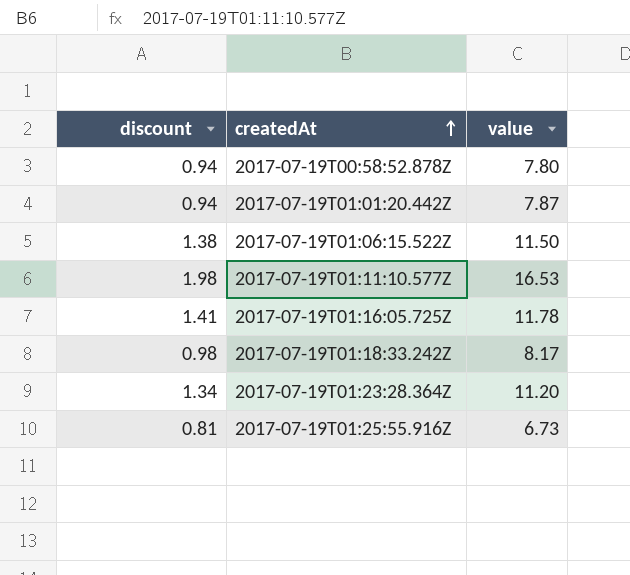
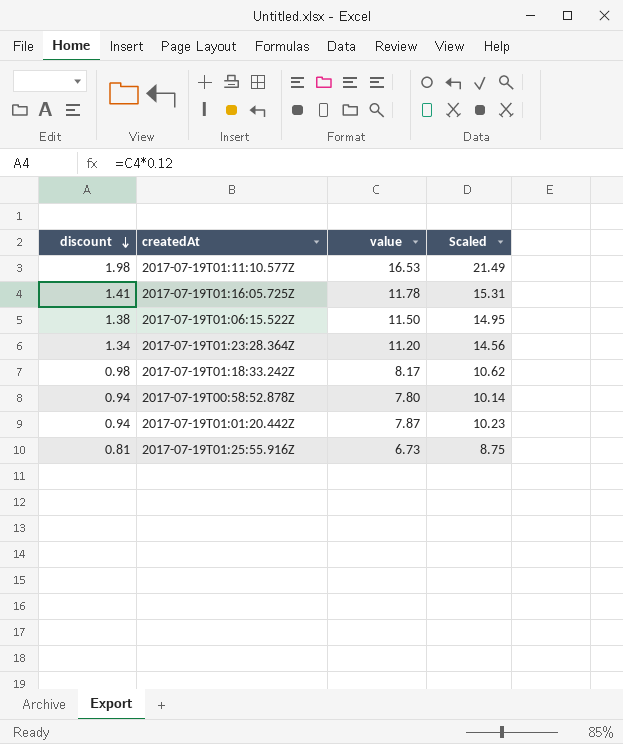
row order: createdAt ascending -> discount descending
column Scaled | formula: none -> [value] * 1.3

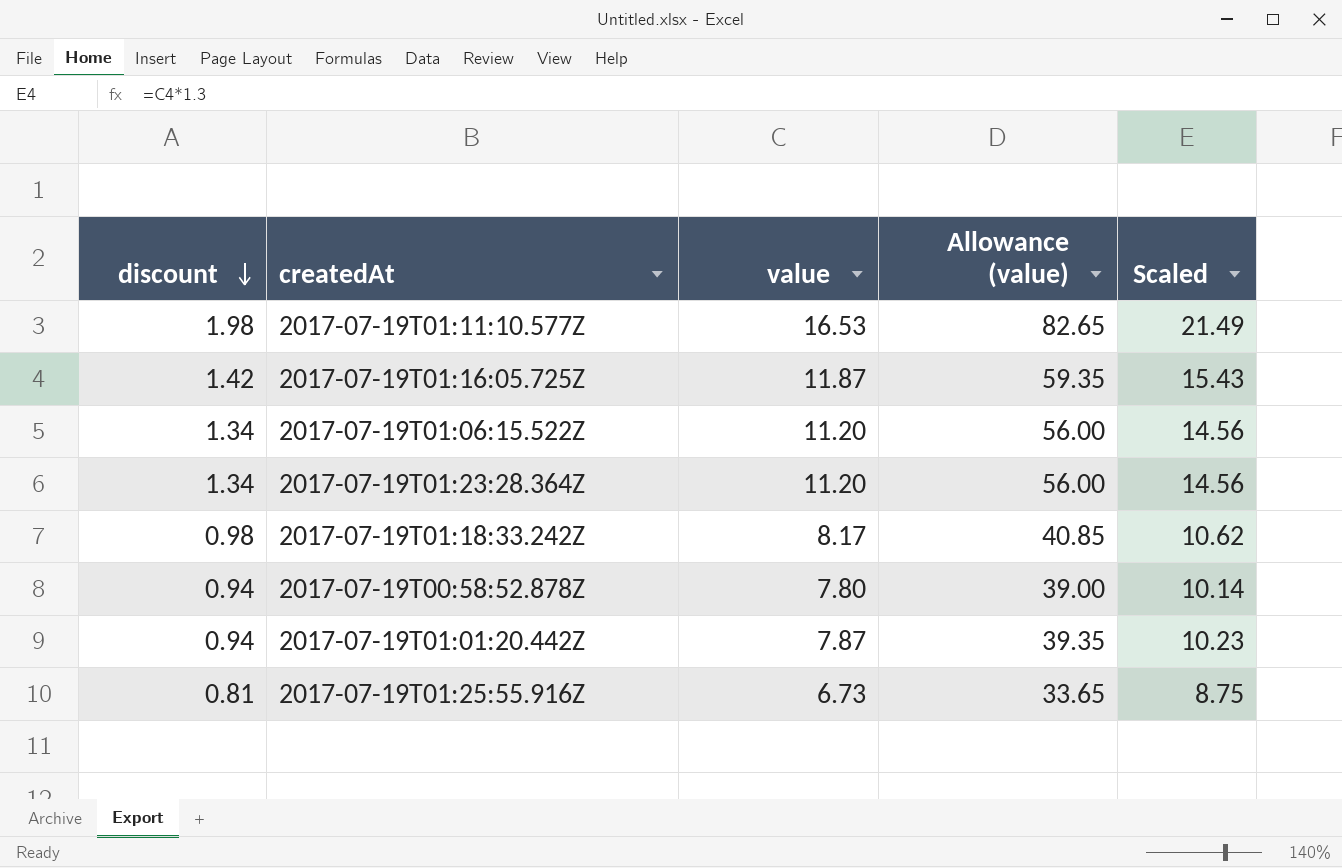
column Allowance (value) | formula: none -> [value] * 5
2017-07-19T01:16:05.725Z | discount: 1.41 -> 1.42
2017-07-19T01:16:05.725Z | value: 11.78 -> 11.87
2017-07-19T01:16:05.725Z | Scaled: 15.31 -> 15.43
2017-07-19T01:06:15.522Z | discount: 1.38 -> 1.34
2017-07-19T01:06:15.522Z | value: 11.50 -> 11.20
2017-07-19T01:06:15.522Z | Scaled: 14.95 -> 14.56

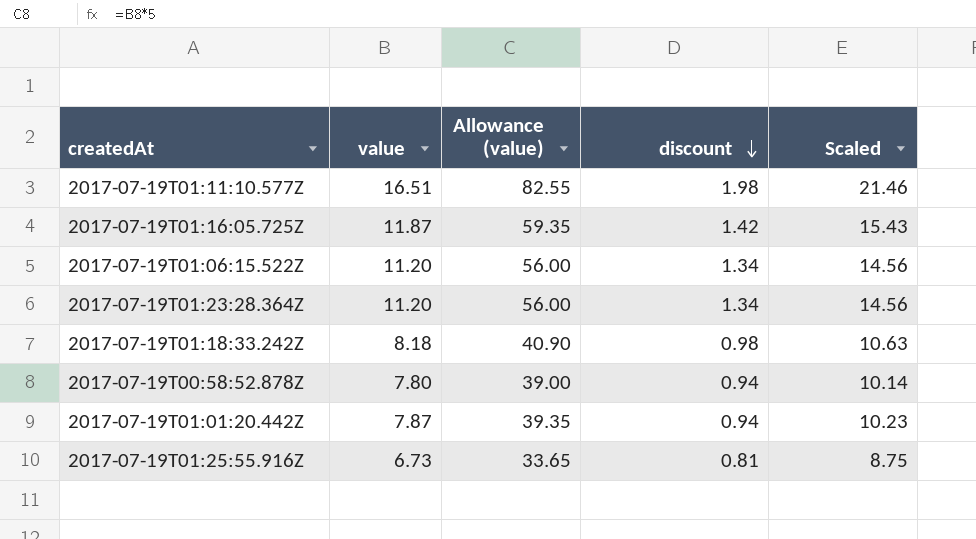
column discount | position: 1 -> 4
2017-07-19T01:11:10.577Z | value: 16.53 -> 16.51
2017-07-19T01:11:10.577Z | Allowance (value): 82.65 -> 82.55
2017-07-19T01:11:10.577Z | Scaled: 21.49 -> 21.46
2017-07-19T01:18:33.242Z | value: 8.17 -> 8.18
2017-07-19T01:18:33.242Z | Allowance (value): 40.85 -> 40.90
2017-07-19T01:18:33.242Z | Scaled: 10.62 -> 10.63

